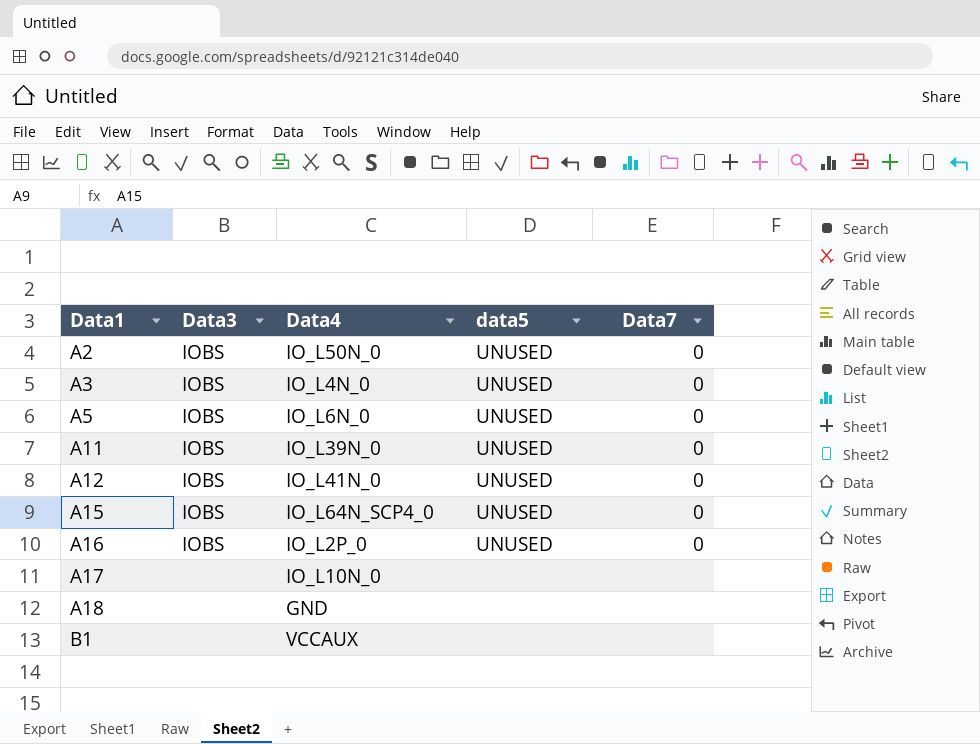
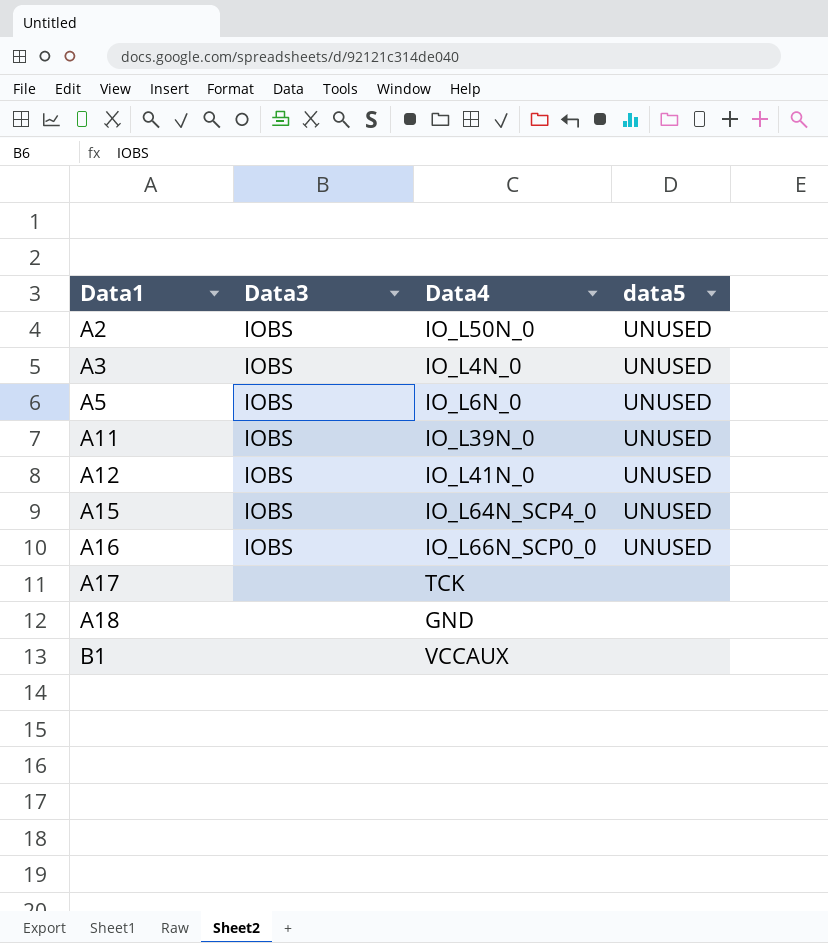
column Data7 | position: 5 -> none
A16 | Data4: IO_L2P_0 -> IO_L66N_SCP0_0
A17 | Data4: IO_L10N_0 -> TCK

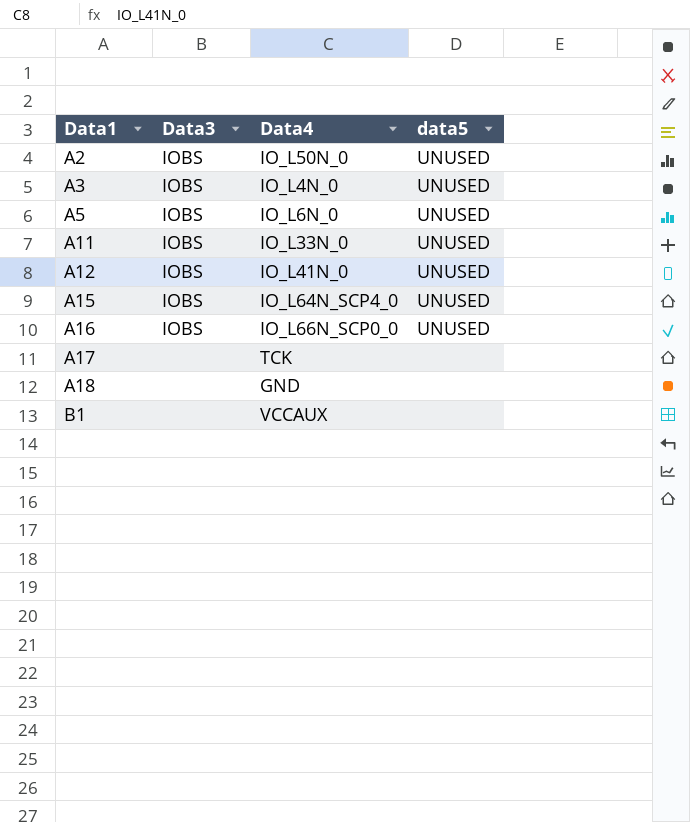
A11 | Data4: IO_L39N_0 -> IO_L33N_0

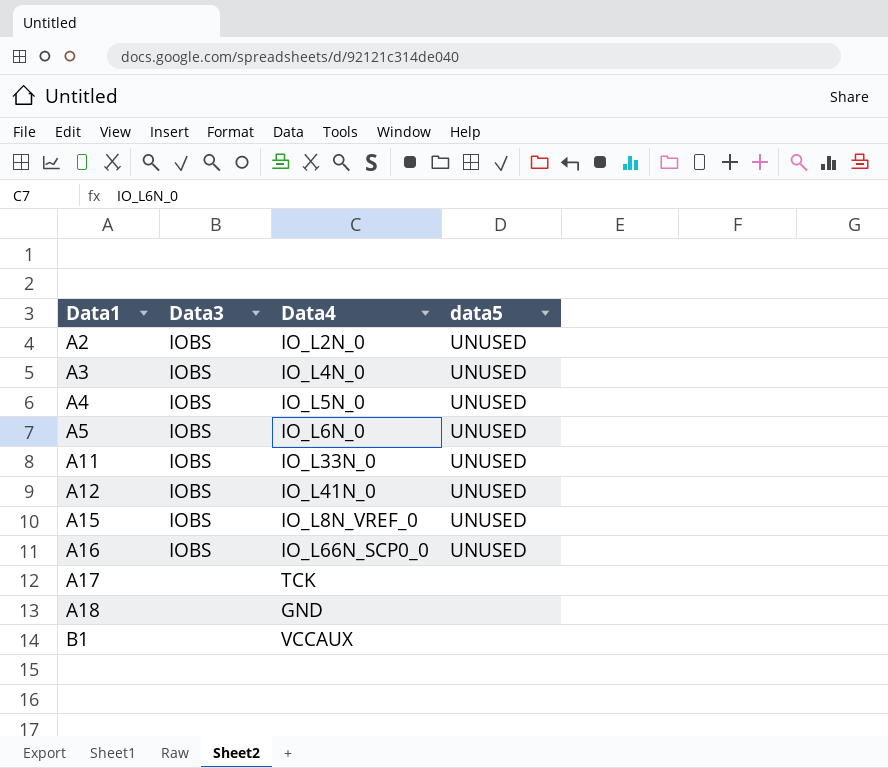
A2 | Data4: IO_L50N_0 -> IO_L2N_0
row A4: none -> IOBS | IO_L5N_0 | UNUSED
A15 | Data4: IO_L64N_SCP4_0 -> IO_L8N_VREF_0

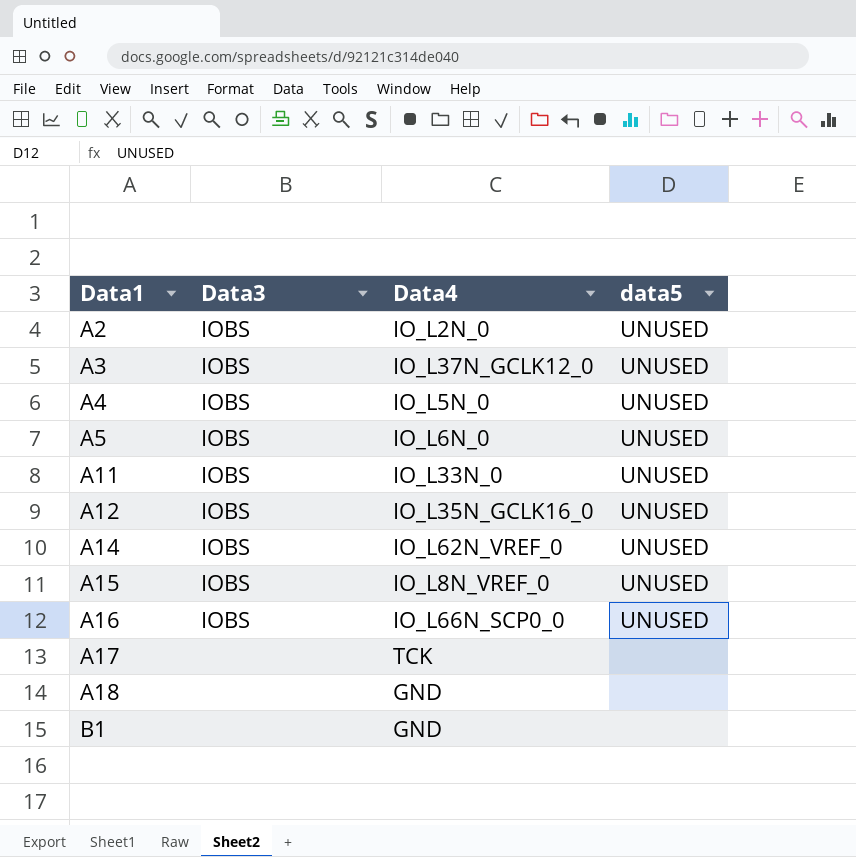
A3 | Data4: IO_L4N_0 -> IO_L37N_GCLK12_0
A12 | Data4: IO_L41N_0 -> IO_L35N_GCLK16_0
row A14: none -> IOBS | IO_L62N_VREF_0 | UNUSED
B1 | Data4: VCCAUX -> GND

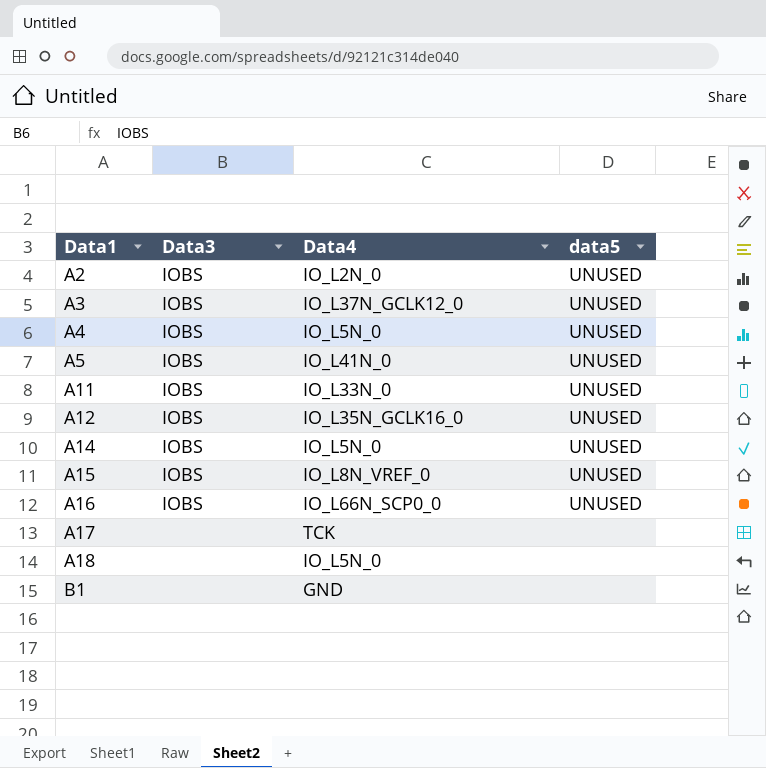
A5 | Data4: IO_L6N_0 -> IO_L41N_0
A14 | Data4: IO_L62N_VREF_0 -> IO_L5N_0
A18 | Data4: GND -> IO_L5N_0

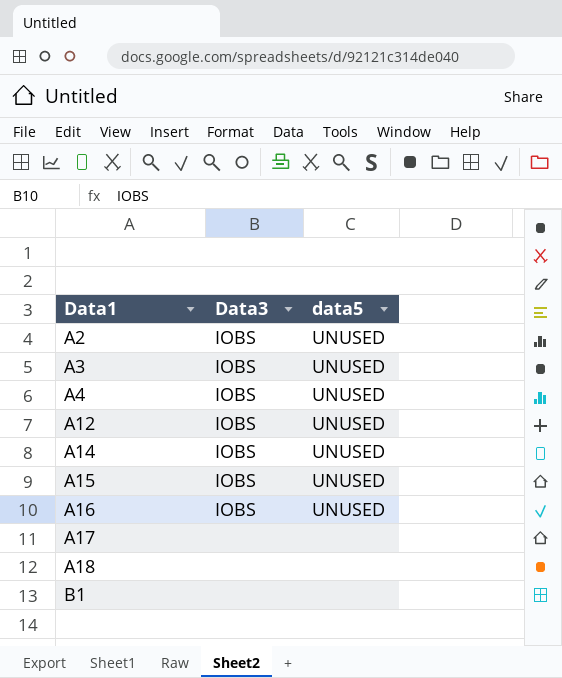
column Data4 | position: 3 -> none
row A5: IOBS | IO_L41N_0 | UNUSED -> none
row A11: IOBS | IO_L33N_0 | UNUSED -> none

